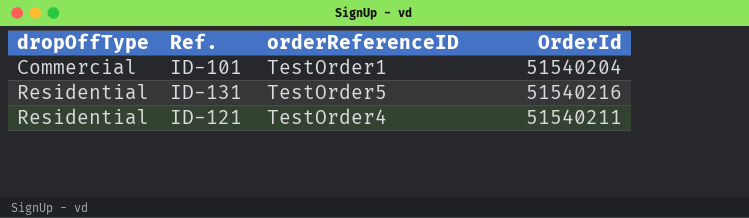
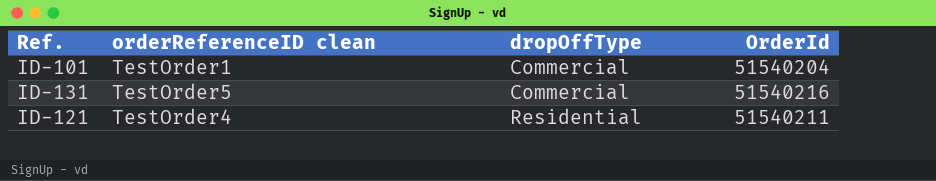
column name: orderReferenceID -> orderReferenceID clean
column dropOffType | position: 1 -> 3
ID-131 | dropOffType: Residential -> Commercial

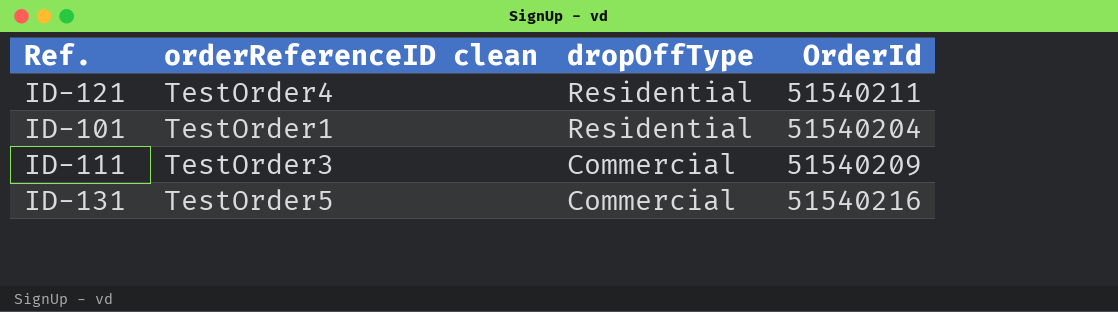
row order: dropOffType ascending -> dropOffType descending
ID-101 | dropOffType: Commercial -> Residential
row ID-111: none -> TestOrder3 | Commercial | 51540209

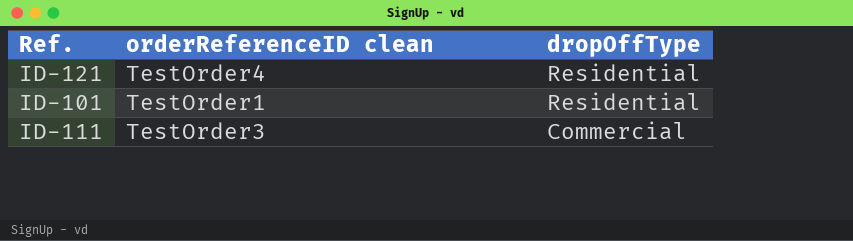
column OrderId | position: 4 -> none
row ID-131: TestOrder5 | Commercial | 51540216 -> none

